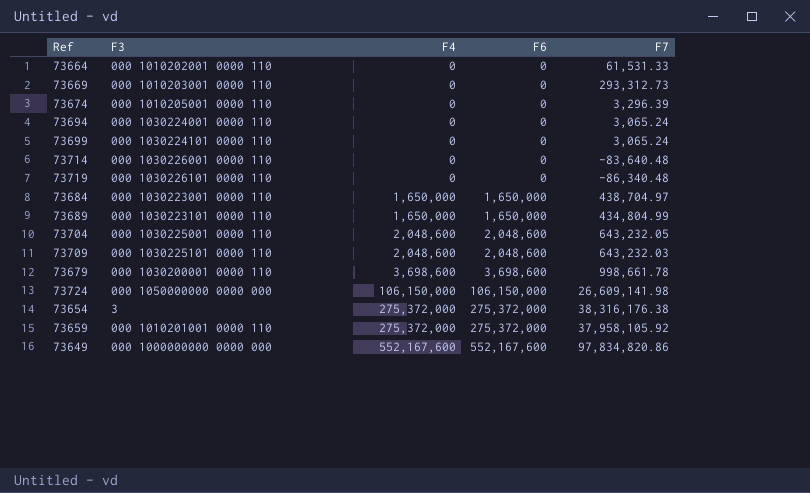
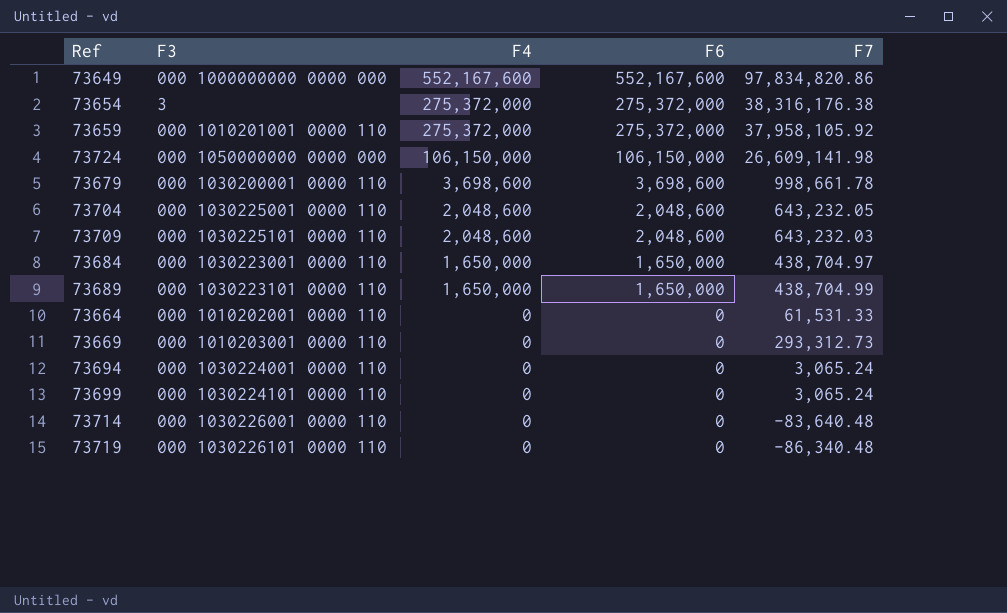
row order: F4 ascending -> F4 descending
row 73674: 000 1010205001 0000 110 | 0 | 0 | 3,296.39 -> none
73689 | F7: 434,804.99 -> 438,704.99

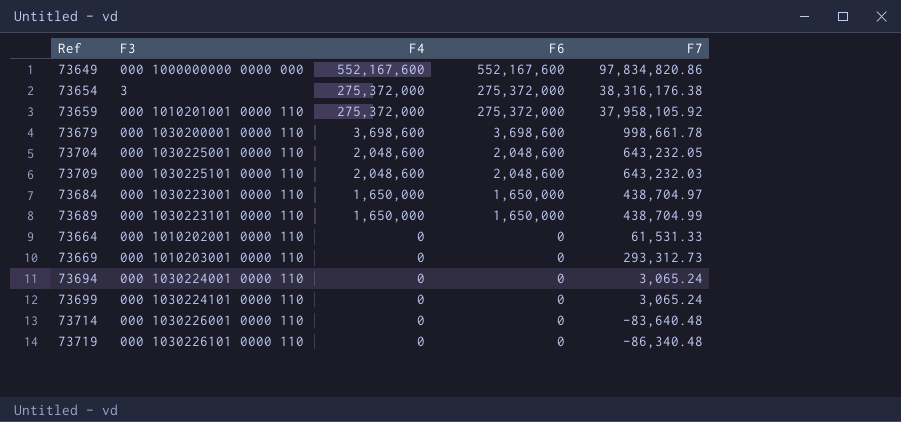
row 73724: 000 1050000000 0000 000 | 106,150,000 | 106,150,000 | 26,609,141.98 -> none

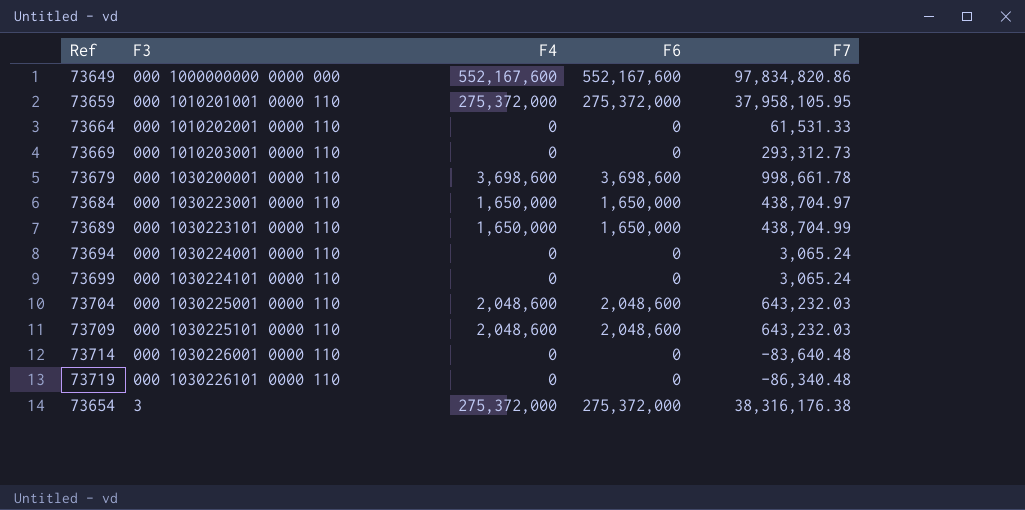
row order: F4 descending -> F3 ascending
73659 | F7: 37,958,105.92 -> 37,958,105.95
73704 | F7: 643,232.05 -> 643,232.03

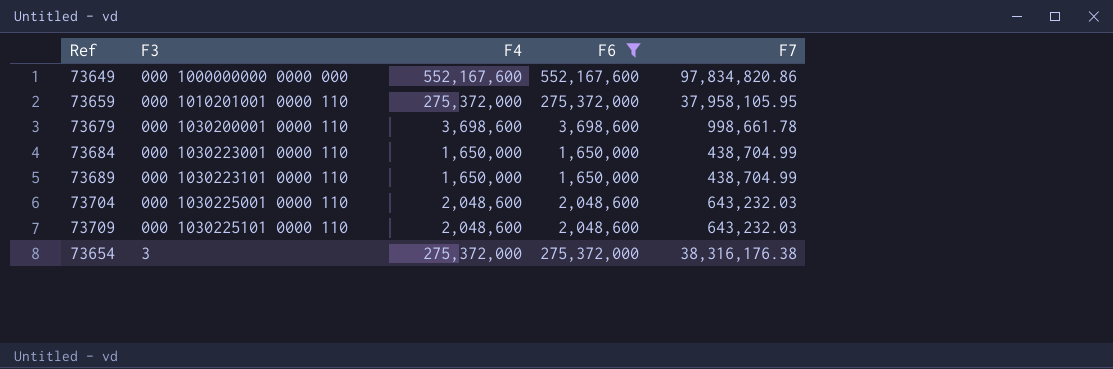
filter: none -> F6 != 0
73684 | F7: 438,704.97 -> 438,704.99

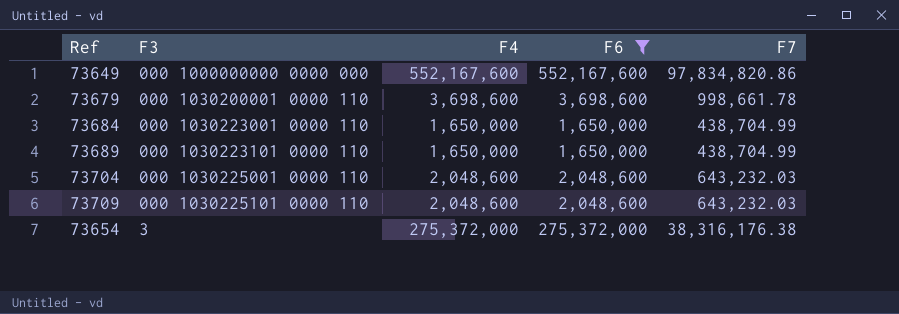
row 73659: 000 1010201001 0000 110 | 275,372,000 | 275,372,000 | 37,958,105.95 -> none

